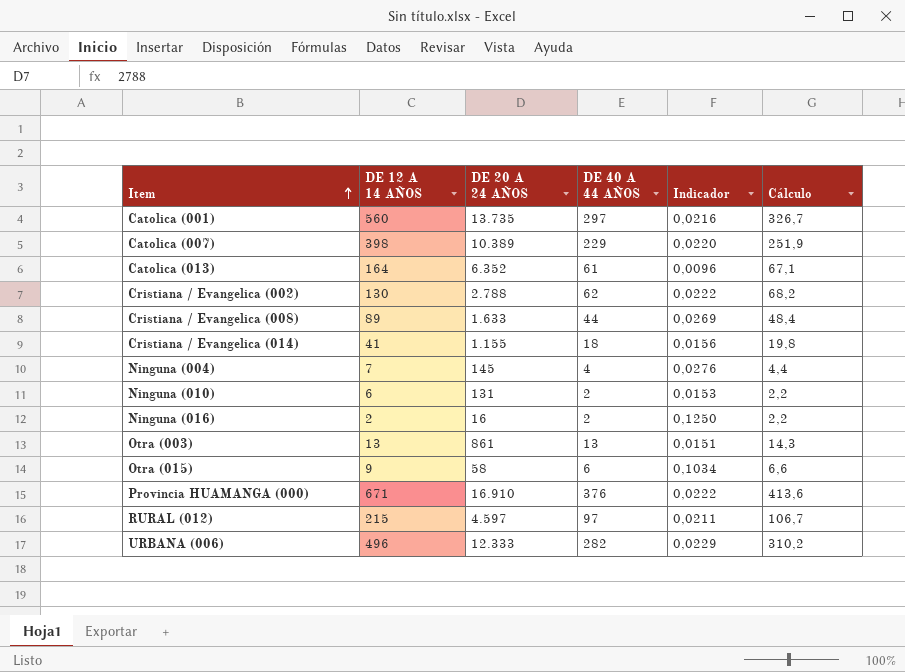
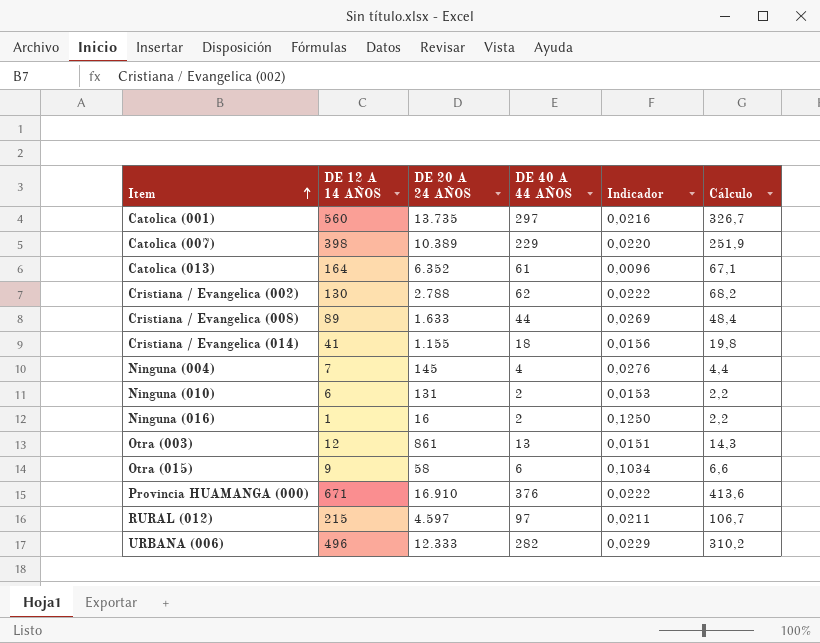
Ninguna (016) | DE 12 A 14 AÑOS: 2 -> 1
Otra (003) | DE 12 A 14 AÑOS: 13 -> 12

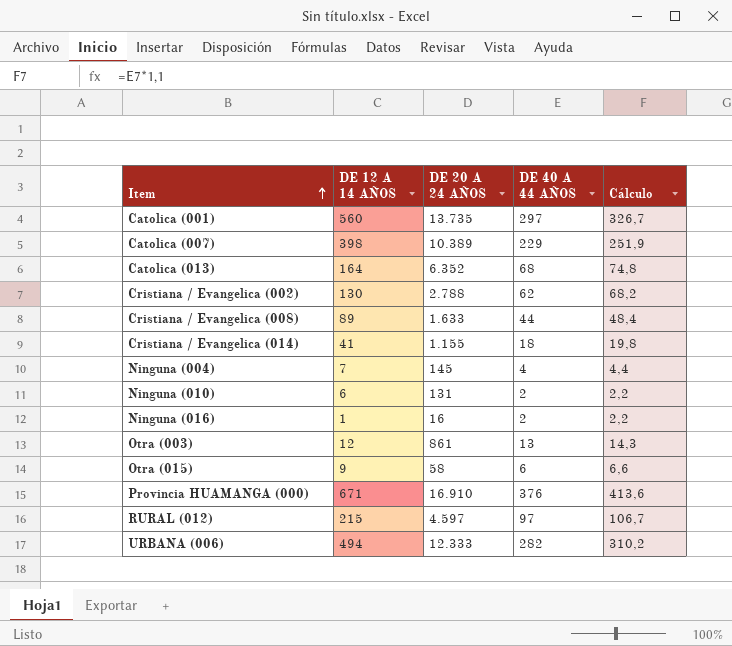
column Indicador | formula: [DE 40 A 44 AÑOS] / [DE 20 A 24 AÑOS] -> none
Catolica (013) | DE 40 A 44 AÑOS: 61 -> 68
Catolica (013) | Cálculo: 67,1 -> 74,8
URBANA (006) | DE 12 A 14 AÑOS: 496 -> 494

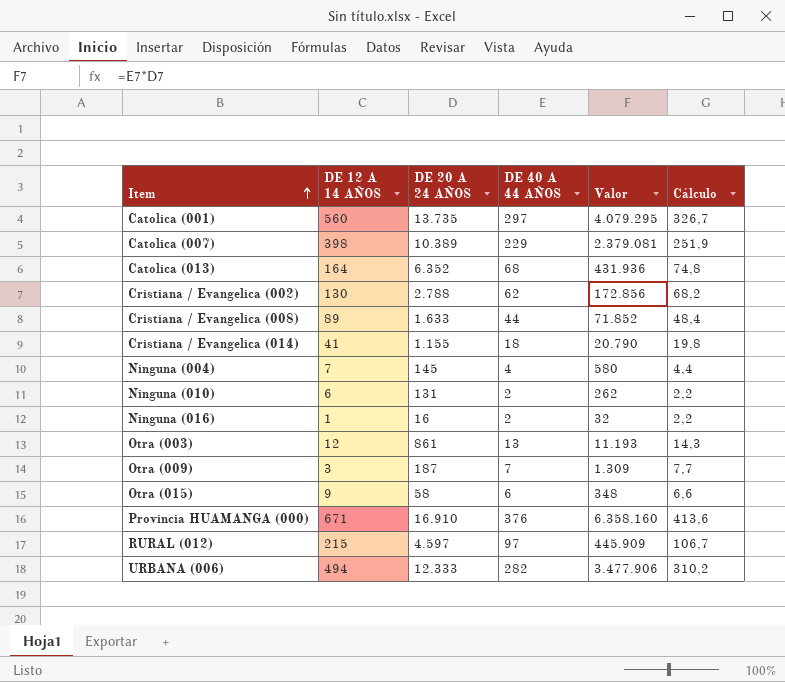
column Valor | formula: none -> [DE 20 A 24 AÑOS] * [DE 40 A 44 AÑOS]
row Otra (009): none -> 3 | 187 | 7 | 1.309 | 7,7

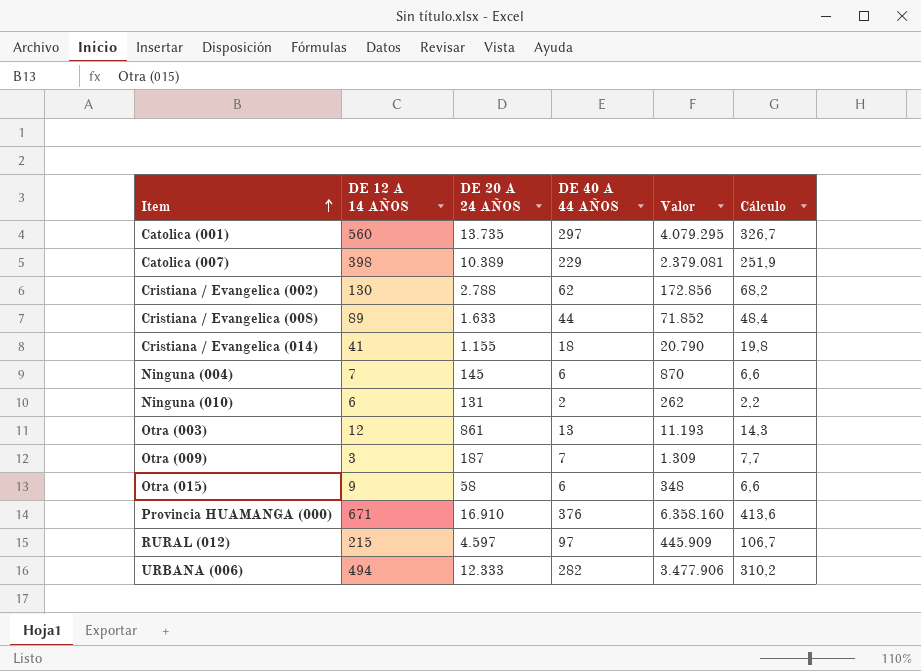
row Catolica (013): 164 | 6.352 | 68 | 431.936 | 74,8 -> none
row Ninguna (016): 1 | 16 | 2 | 32 | 2,2 -> none
Ninguna (004) | DE 40 A 44 AÑOS: 4 -> 6
Ninguna (004) | Valor: 580 -> 870
Ninguna (004) | Cálculo: 4,4 -> 6,6

